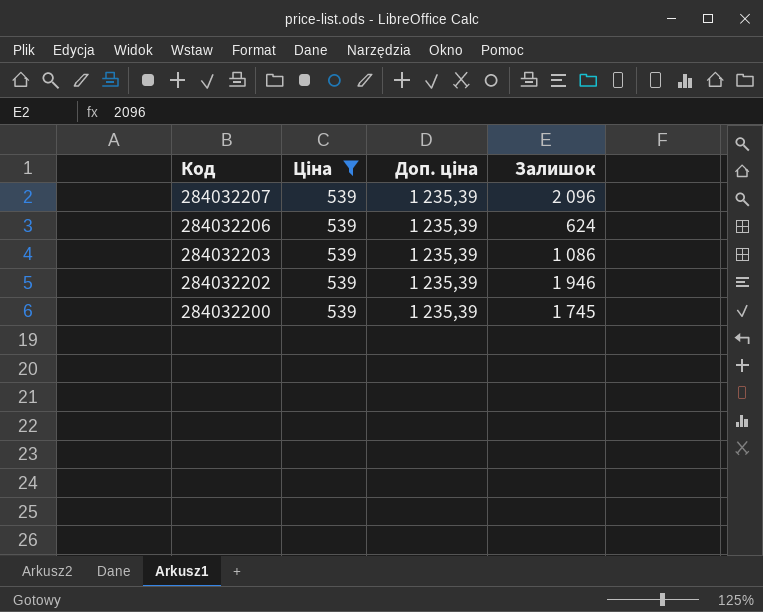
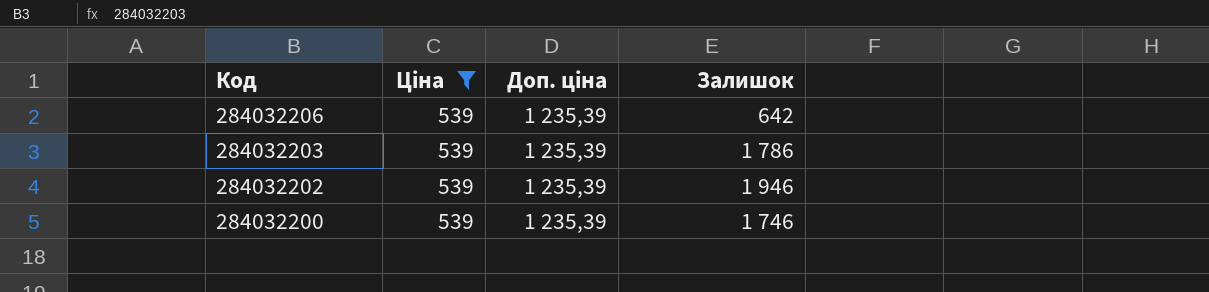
row 284032207: 539 | 1 235,39 | 2 096 -> none
284032206 | Залишок: 624 -> 642
284032203 | Залишок: 1 086 -> 1 786
284032200 | Залишок: 1 745 -> 1 746

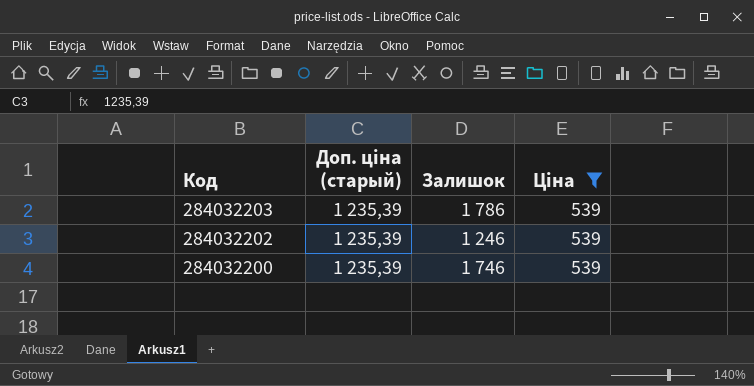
column name: Доп. ціна -> Доп. ціна (старый)
column Ціна | position: 2 -> 4
row 284032206: 539 | 1 235,39 | 642 -> none
284032202 | Залишок: 1 946 -> 1 246

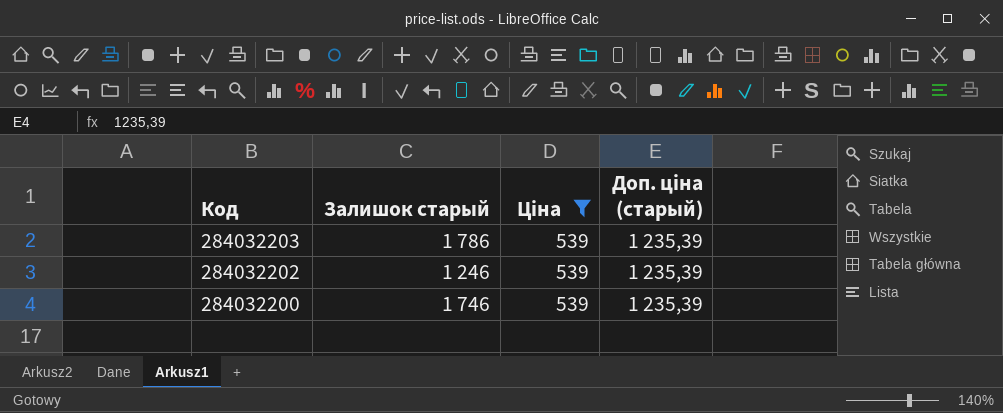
column name: Залишок -> Залишок старый
column Доп. ціна (старый) | position: 2 -> 4

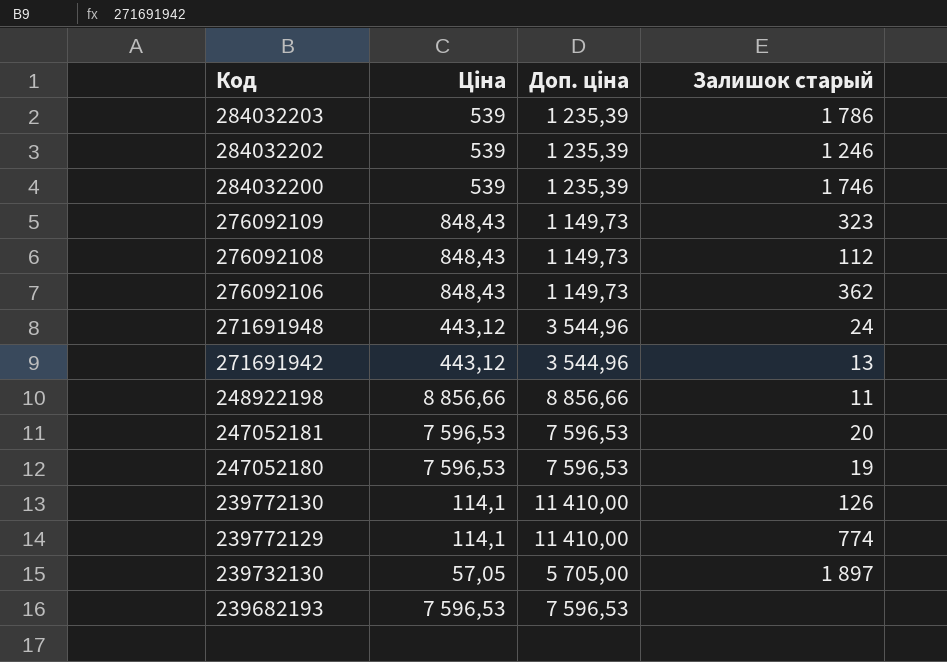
filter: Ціна = 539 -> none
column name: Доп. ціна (старый) -> Доп. ціна
column Залишок старый | position: 2 -> 4

